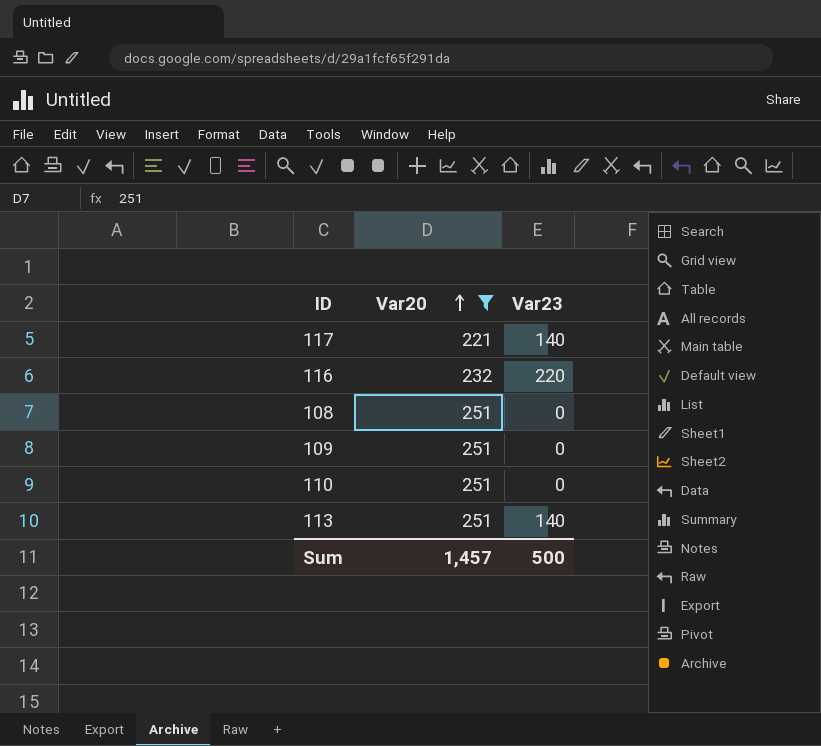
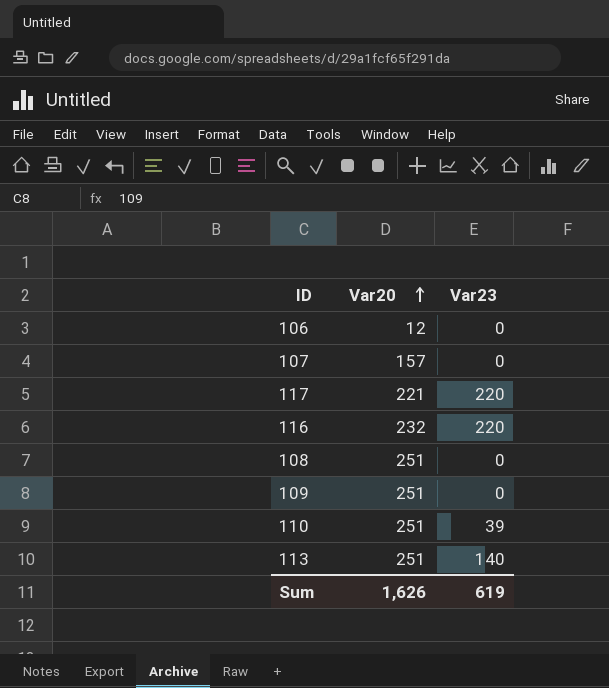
filter: Var20 >= 221 -> none
117 | Var23: 140 -> 220
110 | Var23: 0 -> 39
Sum | Var20: 1,457 -> 1,626
Sum | Var23: 500 -> 619

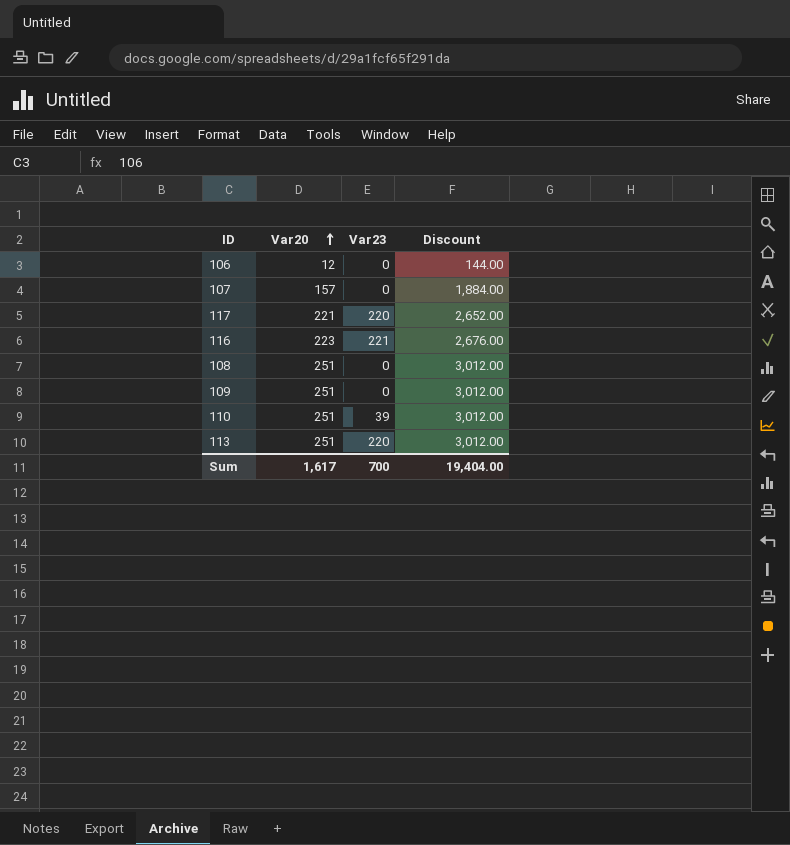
column Discount | formula: none -> [Var20] * 12
116 | Var20: 232 -> 223
116 | Var23: 220 -> 221
113 | Var23: 140 -> 220
Sum | Var20: 1,626 -> 1,617
Sum | Var23: 619 -> 700

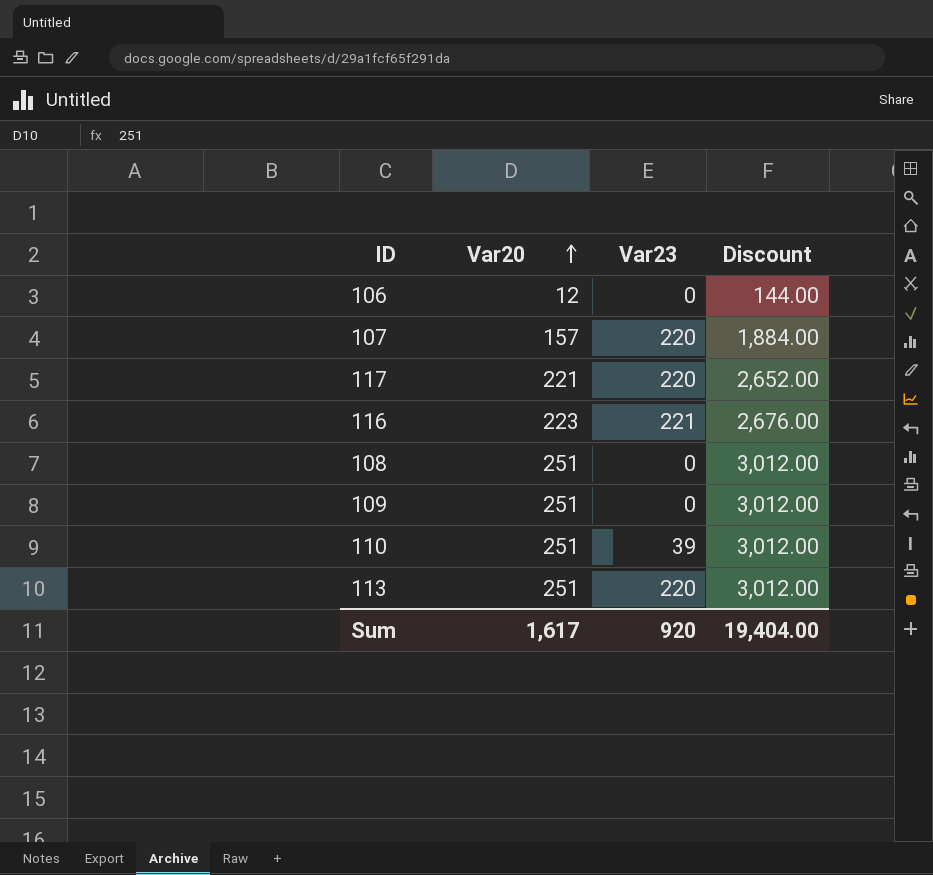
107 | Var23: 0 -> 220
Sum | Var23: 700 -> 920

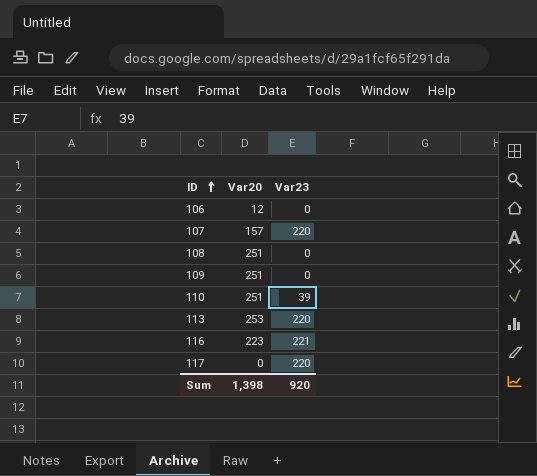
row order: Var20 ascending -> ID ascending
column Discount | formula: [Var20] * 12 -> none
113 | Var20: 251 -> 253
117 | Var20: 221 -> 0
Sum | Var20: 1,617 -> 1,398

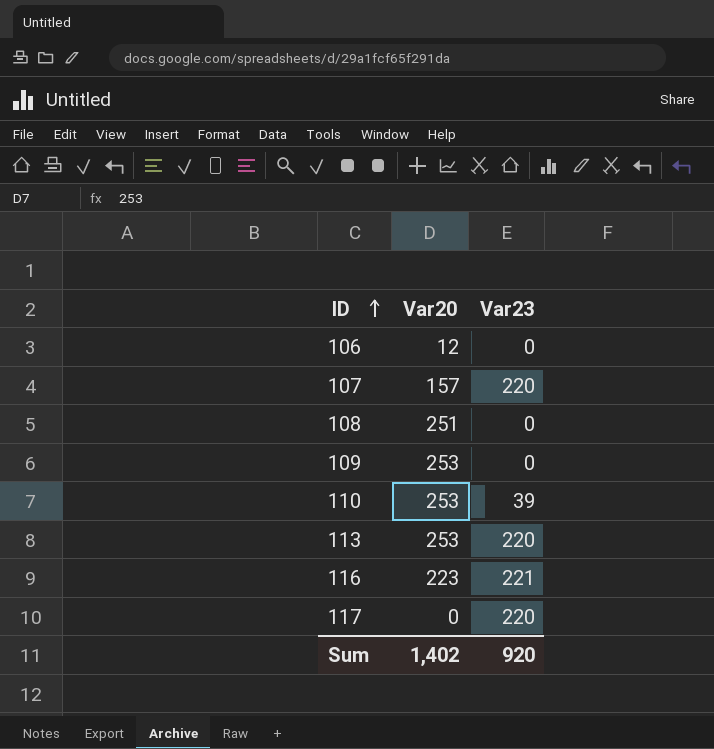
109 | Var20: 251 -> 253
110 | Var20: 251 -> 253
Sum | Var20: 1,398 -> 1,402

